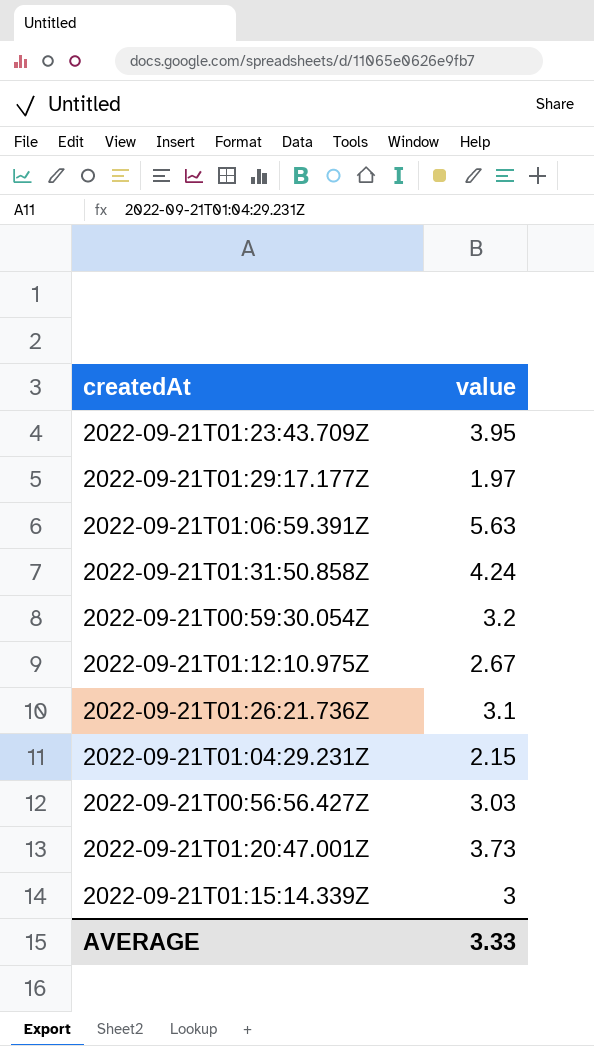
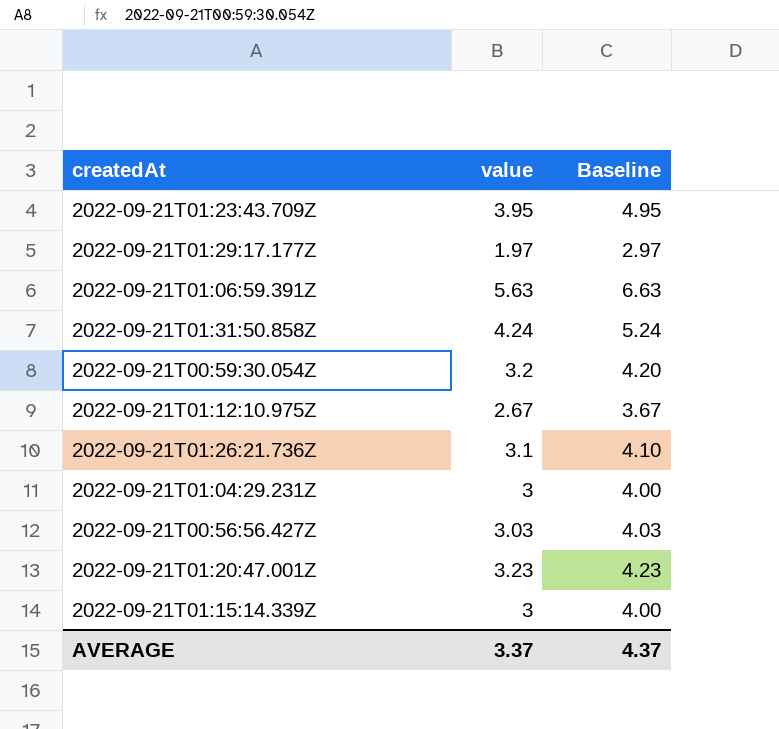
column Baseline | formula: none -> [value] + 1
2022-09-21T01:04:29.231Z | value: 2.15 -> 3
2022-09-21T01:20:47.001Z | value: 3.73 -> 3.23
AVERAGE | value: 3.33 -> 3.37

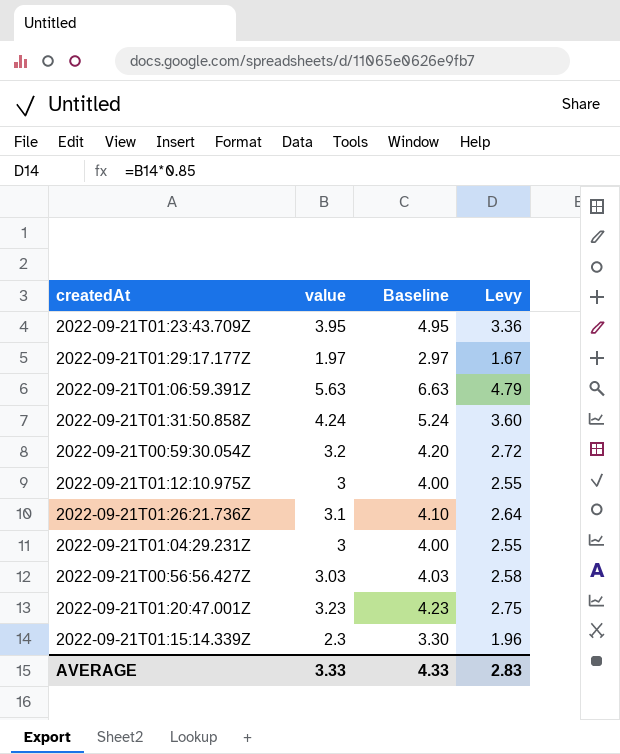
column Levy | formula: none -> [value] * 0.85
2022-09-21T01:12:10.975Z | value: 2.67 -> 3
2022-09-21T01:12:10.975Z | Baseline: 3.67 -> 4.00
2022-09-21T01:15:14.339Z | value: 3 -> 2.3
2022-09-21T01:15:14.339Z | Baseline: 4.00 -> 3.30
AVERAGE | value: 3.37 -> 3.33
AVERAGE | Baseline: 4.37 -> 4.33

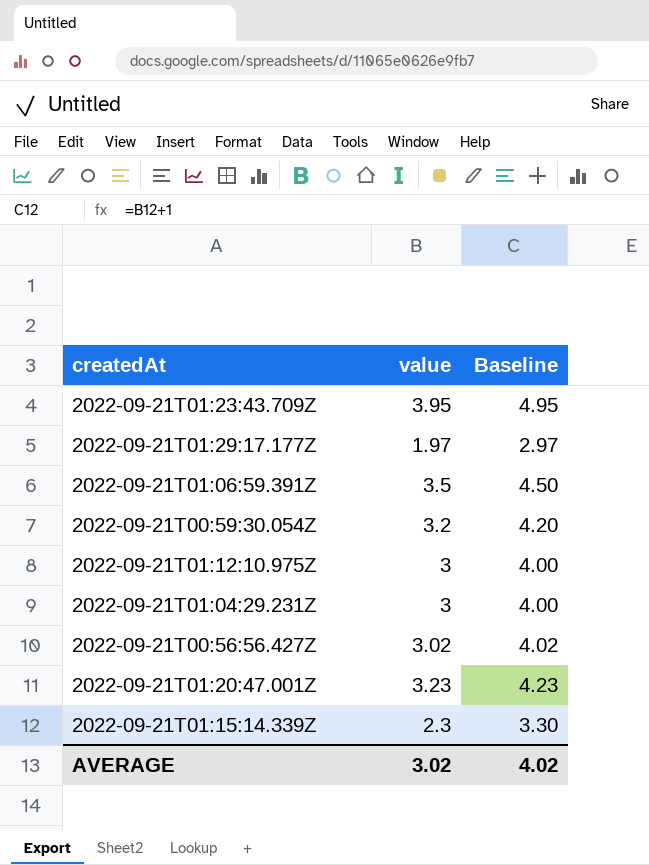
column Levy | formula: [value] * 0.85 -> none
row 2022-09-21T01:31:50.858Z: 4.24 | 5.24 | 3.60 -> none
row 2022-09-21T01:26:21.736Z: 3.1 | 4.10 | 2.64 -> none
2022-09-21T01:06:59.391Z | value: 5.63 -> 3.5
2022-09-21T01:06:59.391Z | Baseline: 6.63 -> 4.50
2022-09-21T00:56:56.427Z | value: 3.03 -> 3.02
2022-09-21T00:56:56.427Z | Baseline: 4.03 -> 4.02
AVERAGE | value: 3.33 -> 3.02
AVERAGE | Baseline: 4.33 -> 4.02

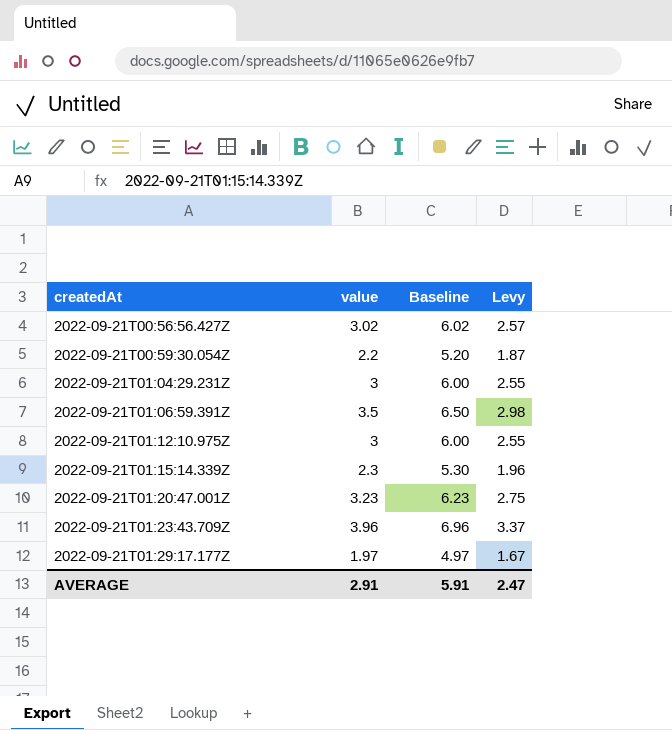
row order: none -> createdAt ascending
column Baseline | formula: [value] + 1 -> [value] + 3
column Levy | formula: none -> [value] * 0.85
2022-09-21T00:59:30.054Z | value: 3.2 -> 2.2
2022-09-21T01:23:43.709Z | value: 3.95 -> 3.96
AVERAGE | value: 3.02 -> 2.91
AVERAGE | Baseline: 4.02 -> 5.91

